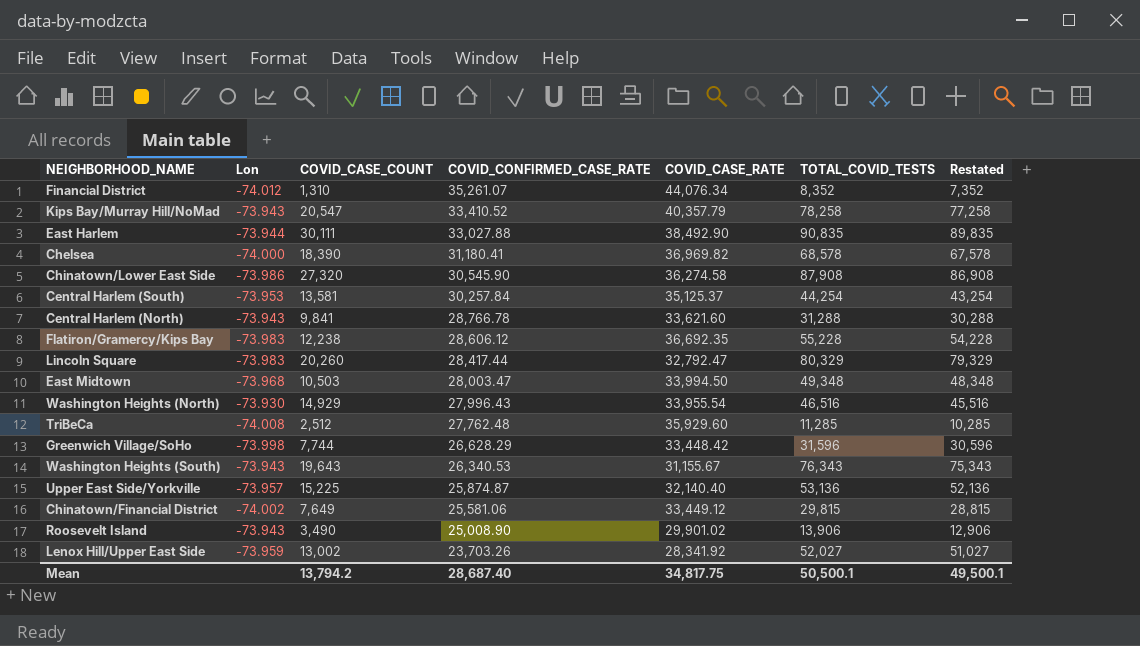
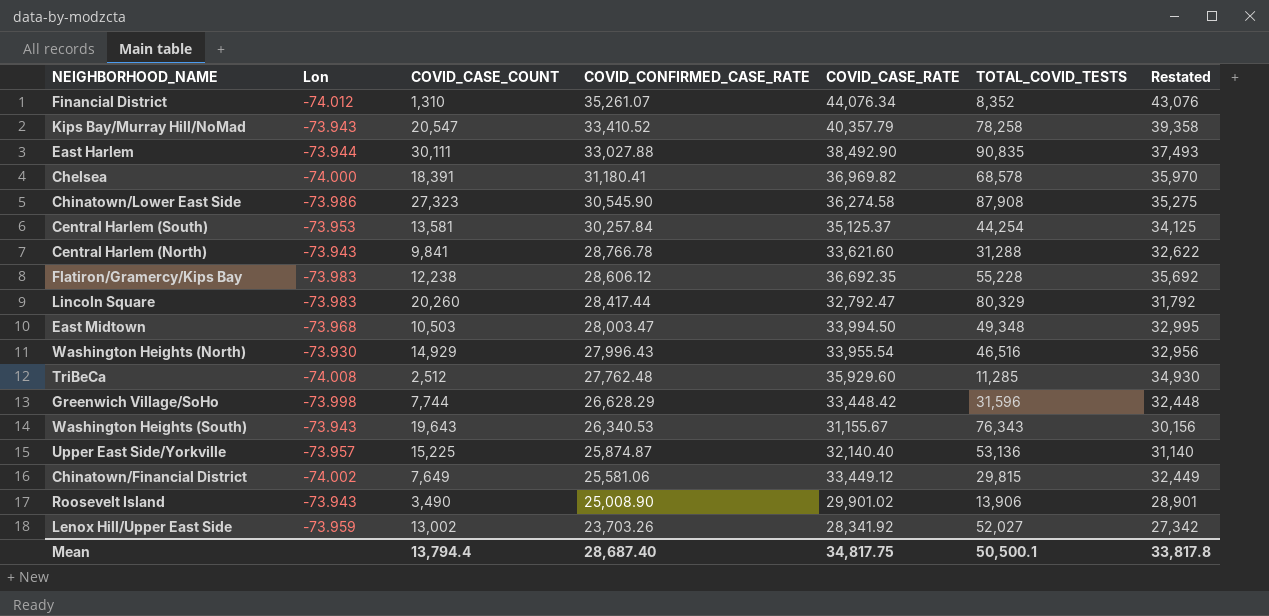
column Restated | formula: [TOTAL_COVID_TESTS] - 1000 -> [COVID_CASE_RATE] - 1000
Chelsea | COVID_CASE_COUNT: 18,390 -> 18,391
Chinatown/Lower East Side | COVID_CASE_COUNT: 27,320 -> 27,323
Mean | COVID_CASE_COUNT: 13,794.2 -> 13,794.4
Mean | Restated: 49,500.1 -> 33,817.8

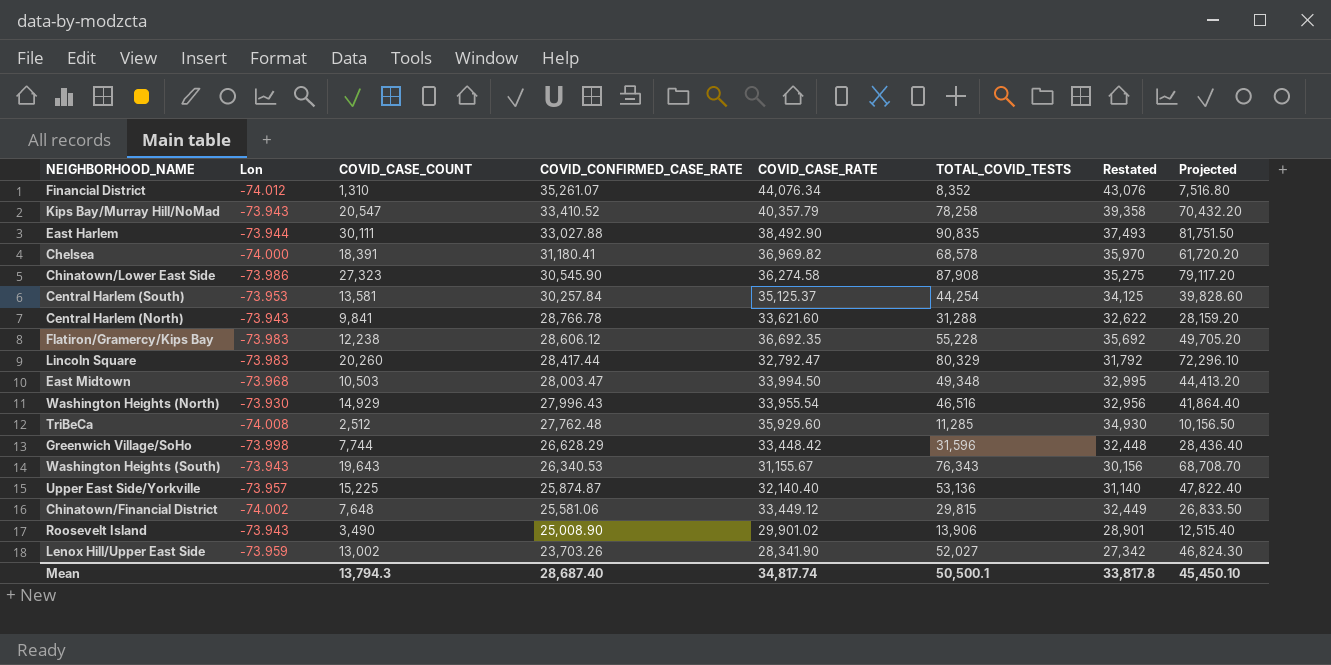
column Projected | formula: none -> [TOTAL_COVID_TESTS] * 0.9
Chinatown/Financial District | COVID_CASE_COUNT: 7,649 -> 7,648
Lenox Hill/Upper East Side | COVID_CASE_RATE: 28,341.92 -> 28,341.90
Mean | COVID_CASE_COUNT: 13,794.4 -> 13,794.3
Mean | COVID_CASE_RATE: 34,817.75 -> 34,817.74

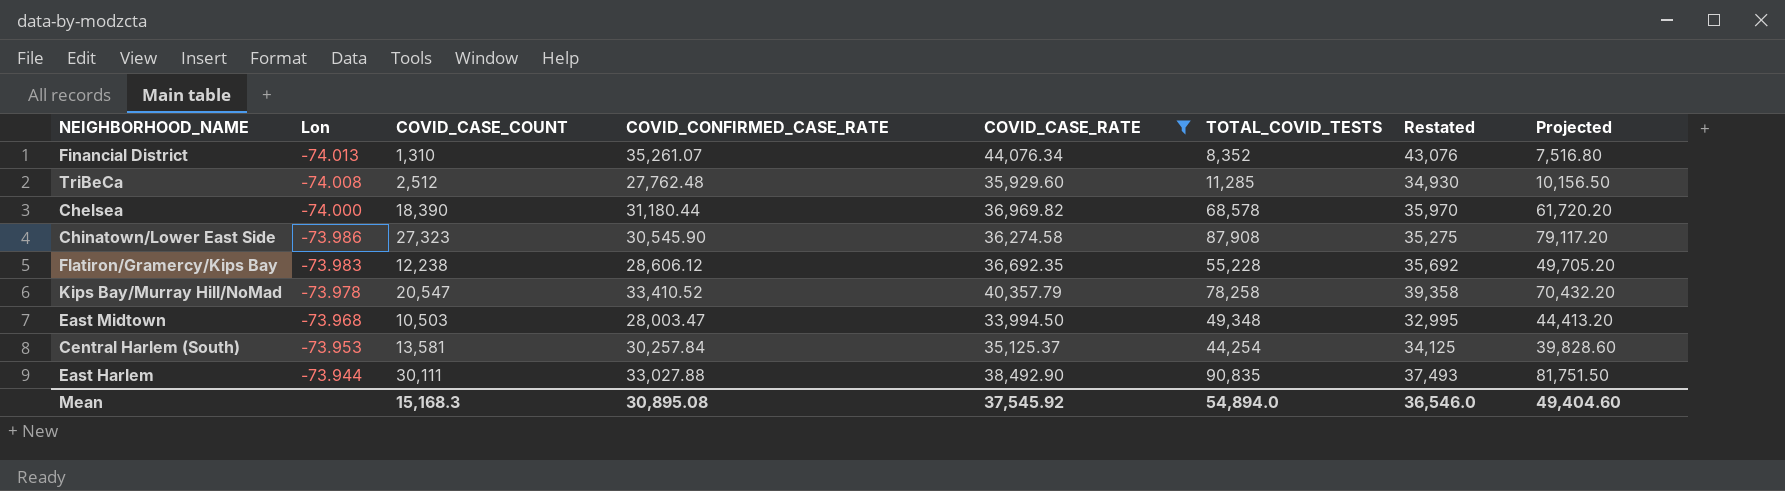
filter: none -> COVID_CASE_RATE >= 33,994.50
row order: COVID_CONFIRMED_CASE_RATE descending -> Lon ascending
Financial District | Lon: -74.012 -> -74.013
Chelsea | COVID_CASE_COUNT: 18,391 -> 18,390
Chelsea | COVID_CONFIRMED_CASE_RATE: 31,180.41 -> 31,180.44
Kips Bay/Murray Hill/NoMad | Lon: -73.943 -> -73.978
Mean | COVID_CASE_COUNT: 13,794.3 -> 15,168.3
Mean | COVID_CONFIRMED_CASE_RATE: 28,687.40 -> 30,895.08
Mean | COVID_CASE_RATE: 34,817.74 -> 37,545.92
Mean | TOTAL_COVID_TESTS: 50,500.1 -> 54,894.0
Mean | Restated: 33,817.8 -> 36,546.0
Mean | Projected: 45,450.10 -> 49,404.60

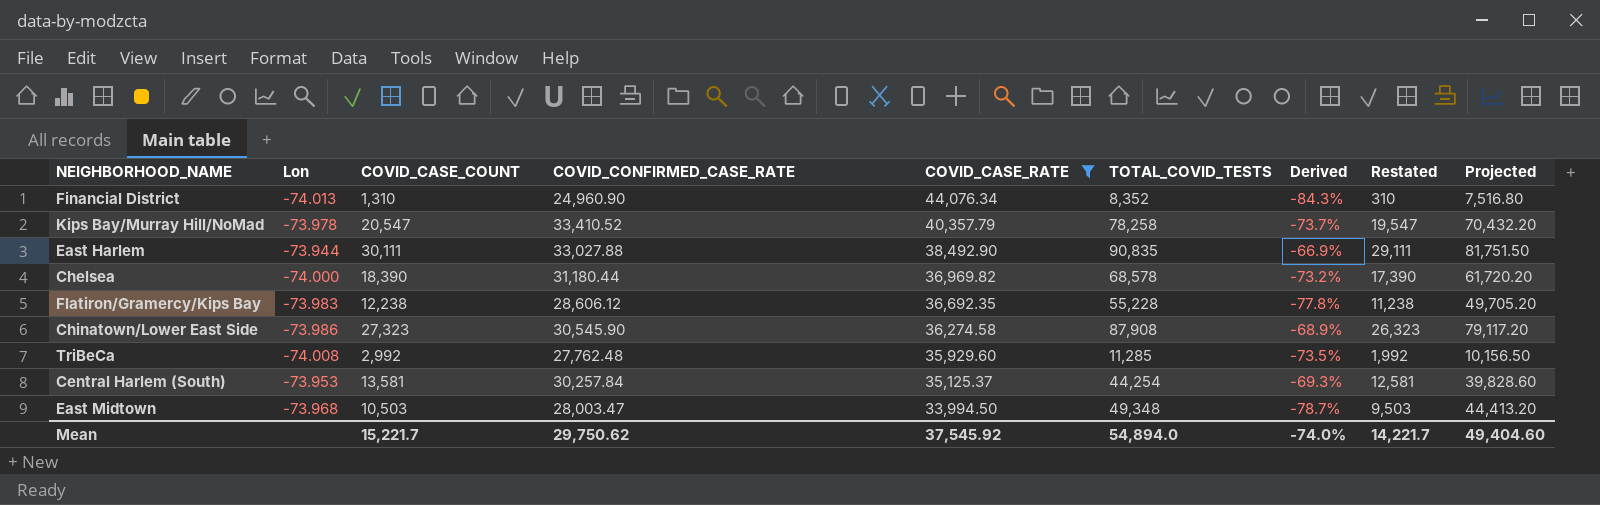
row order: Lon ascending -> COVID_CASE_RATE descending
column Derived | formula: none -> ([COVID_CASE_COUNT] - [TOTAL_COVID_TESTS]) / [TOTAL_COVID_TESTS]
column Restated | formula: [COVID_CASE_RATE] - 1000 -> [COVID_CASE_COUNT] - 1000
Financial District | COVID_CONFIRMED_CASE_RATE: 35,261.07 -> 24,960.90
TriBeCa | COVID_CASE_COUNT: 2,512 -> 2,992
Mean | COVID_CASE_COUNT: 15,168.3 -> 15,221.7
Mean | COVID_CONFIRMED_CASE_RATE: 30,895.08 -> 29,750.62
Mean | Restated: 36,546.0 -> 14,221.7

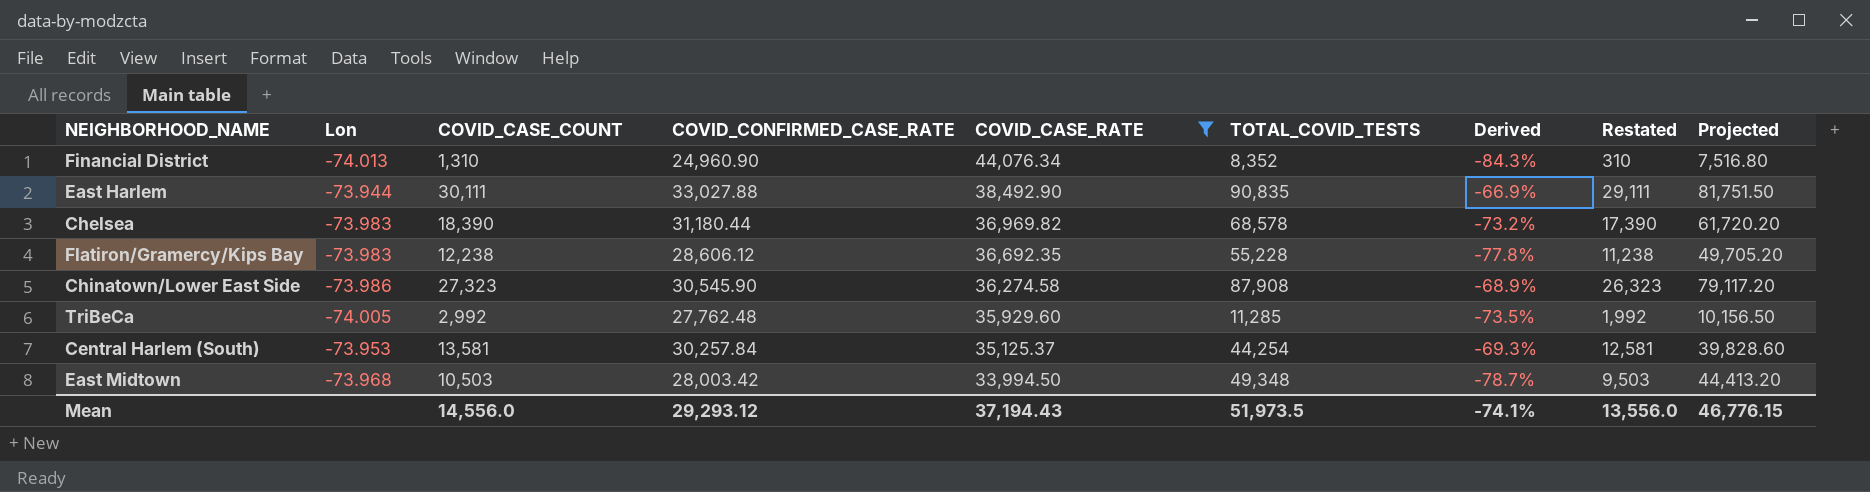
row Kips Bay/Murray Hill/NoMad: -73.978 | 20,547 | 33,410.52 | 40,357.79 | 78,258 | -73.7% | 19,547 | 70,432.20 -> none
Chelsea | Lon: -74.000 -> -73.983
TriBeCa | Lon: -74.008 -> -74.005
East Midtown | COVID_CONFIRMED_CASE_RATE: 28,003.47 -> 28,003.42
Mean | COVID_CASE_COUNT: 15,221.7 -> 14,556.0
Mean | COVID_CONFIRMED_CASE_RATE: 29,750.62 -> 29,293.12
Mean | COVID_CASE_RATE: 37,545.92 -> 37,194.43
Mean | TOTAL_COVID_TESTS: 54,894.0 -> 51,973.5
Mean | Derived: -74.0% -> -74.1%
Mean | Restated: 14,221.7 -> 13,556.0
Mean | Projected: 49,404.60 -> 46,776.15

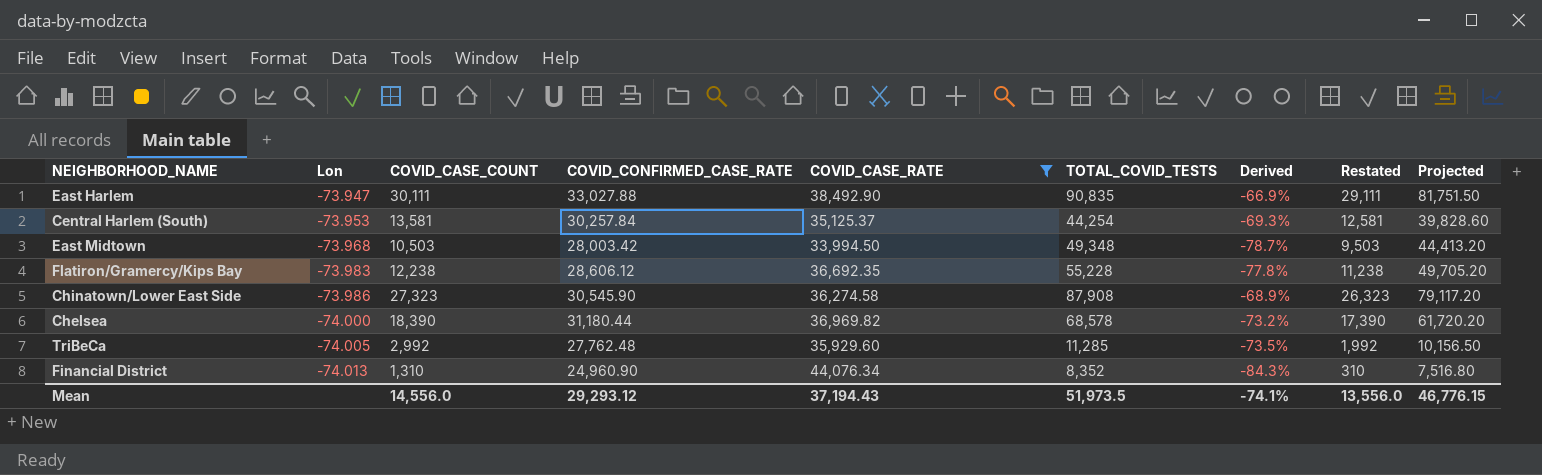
row order: COVID_CASE_RATE descending -> Lon descending
East Harlem | Lon: -73.944 -> -73.947
Chelsea | Lon: -73.983 -> -74.000

